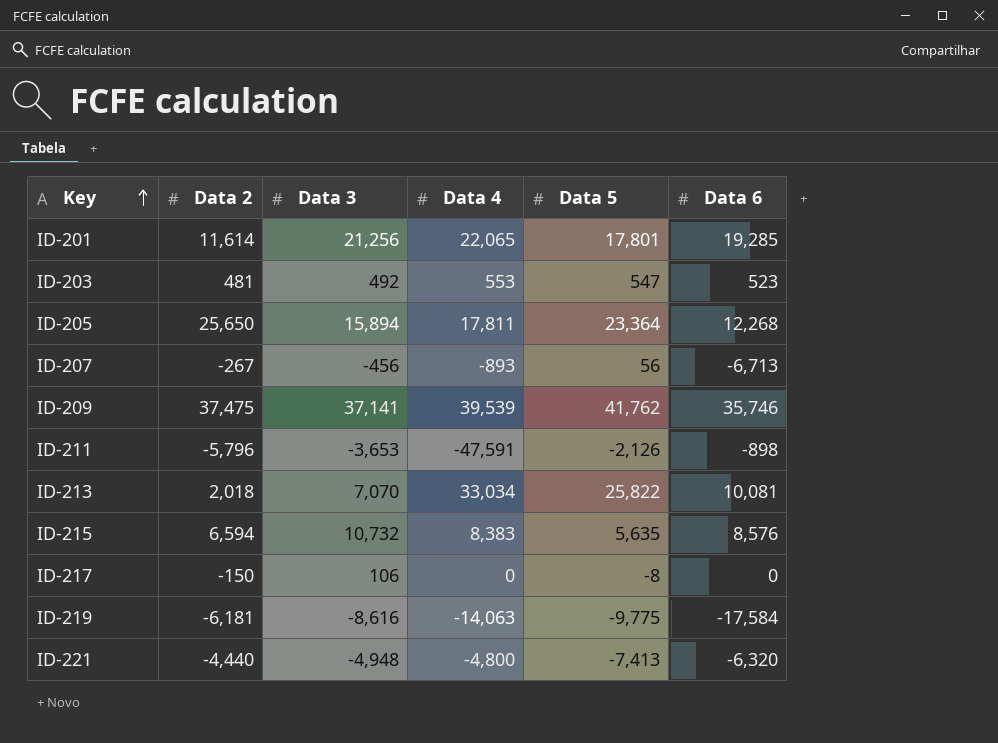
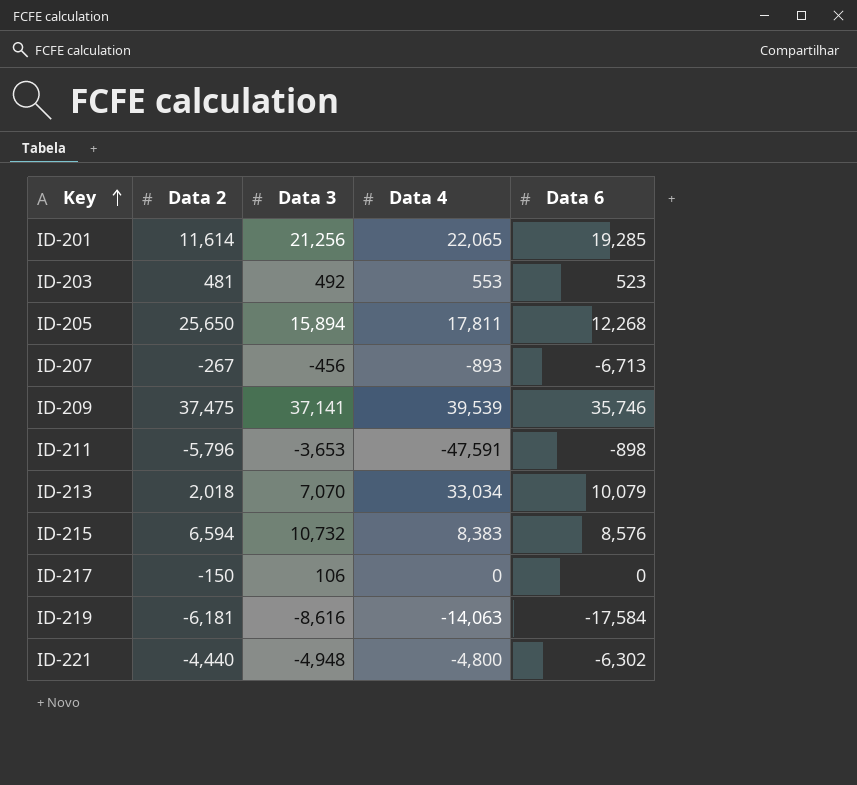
column Data 5 | position: 5 -> none
ID-213 | Data 6: 10,081 -> 10,079
ID-221 | Data 6: -6,320 -> -6,302

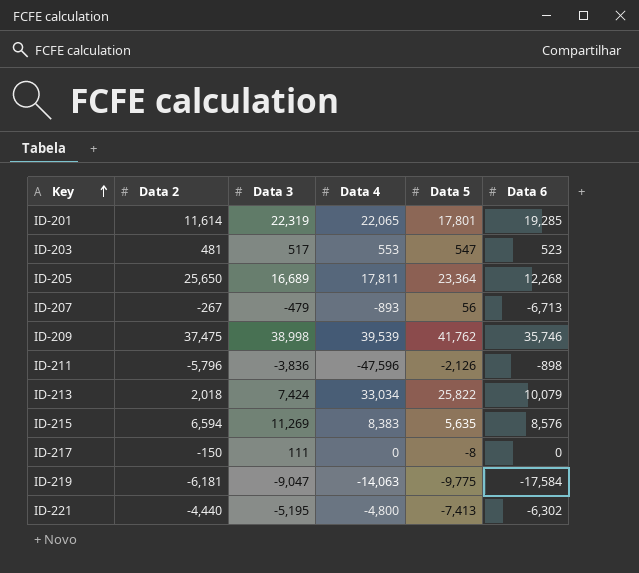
column Data 5 | position: none -> 5
ID-201 | Data 3: 21,256 -> 22,319
ID-203 | Data 3: 492 -> 517
ID-205 | Data 3: 15,894 -> 16,689
ID-207 | Data 3: -456 -> -479
ID-209 | Data 3: 37,141 -> 38,998
ID-211 | Data 3: -3,653 -> -3,836
ID-211 | Data 4: -47,591 -> -47,596
ID-213 | Data 3: 7,070 -> 7,424
ID-215 | Data 3: 10,732 -> 11,269
ID-217 | Data 3: 106 -> 111
ID-219 | Data 3: -8,616 -> -9,047
ID-221 | Data 3: -4,948 -> -5,195

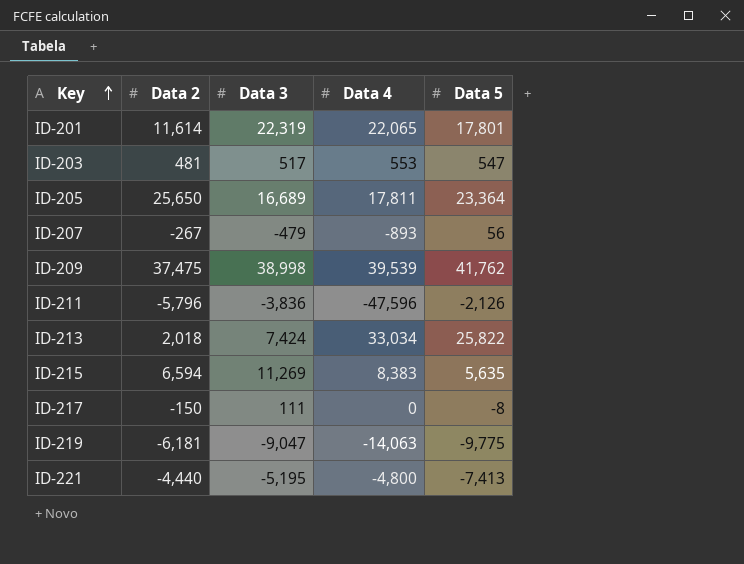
column Data 6 | position: 6 -> none

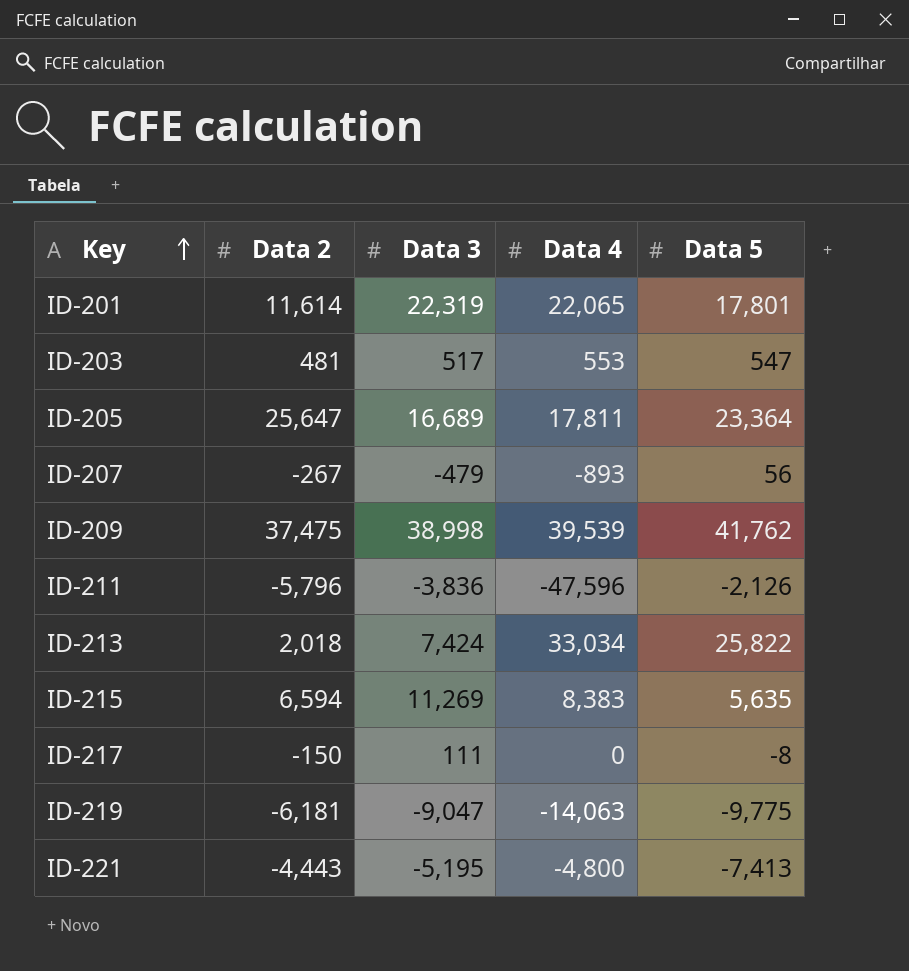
ID-205 | Data 2: 25,650 -> 25,647
ID-221 | Data 2: -4,440 -> -4,443

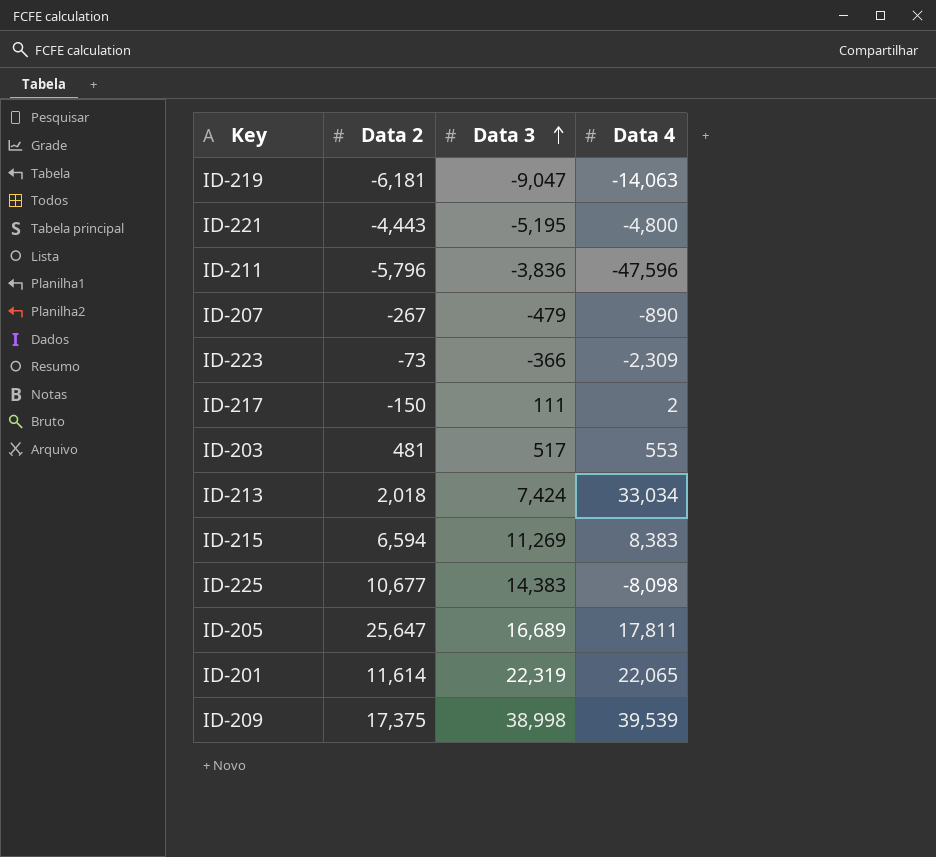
row order: Key ascending -> Data 3 ascending
column Data 5 | position: 5 -> none
ID-207 | Data 4: -893 -> -890
row ID-223: none -> -73 | -366 | -2,309
ID-217 | Data 4: 0 -> 2
row ID-225: none -> 10,677 | 14,383 | -8,098
ID-209 | Data 2: 37,475 -> 17,375

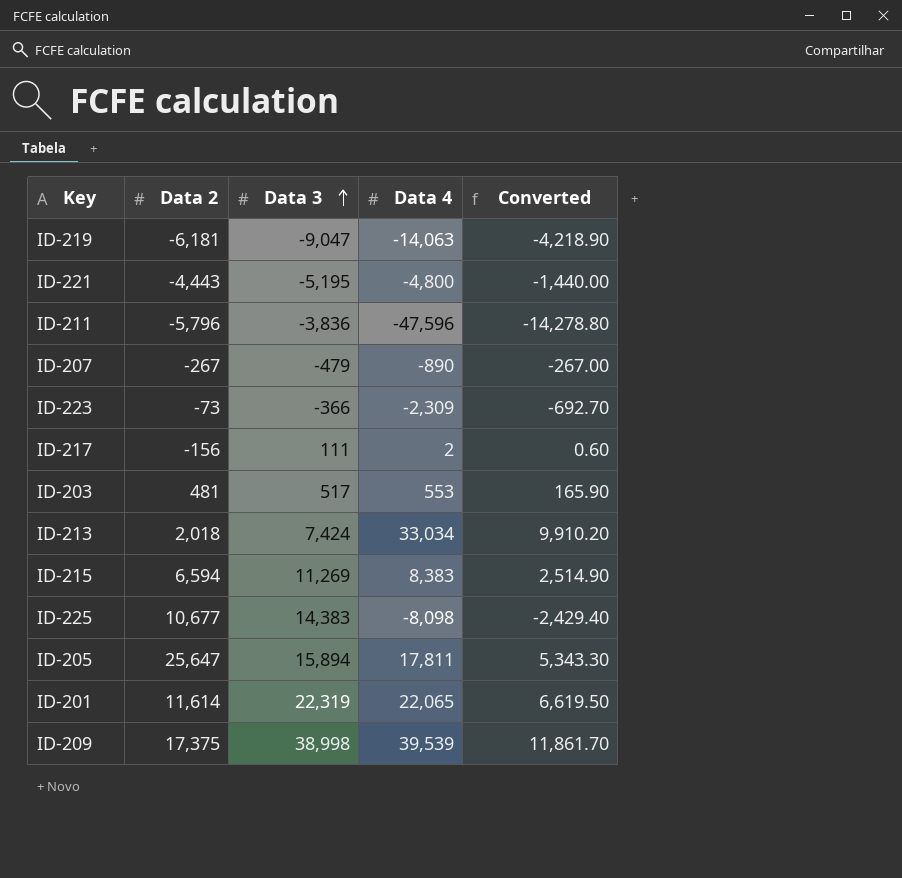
column Converted | formula: none -> [Data 4] * 0.3
ID-217 | Data 2: -150 -> -156
ID-205 | Data 3: 16,689 -> 15,894

